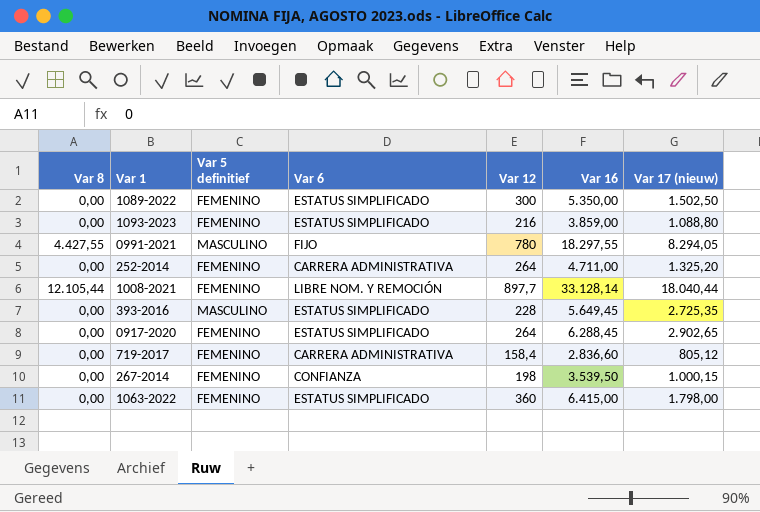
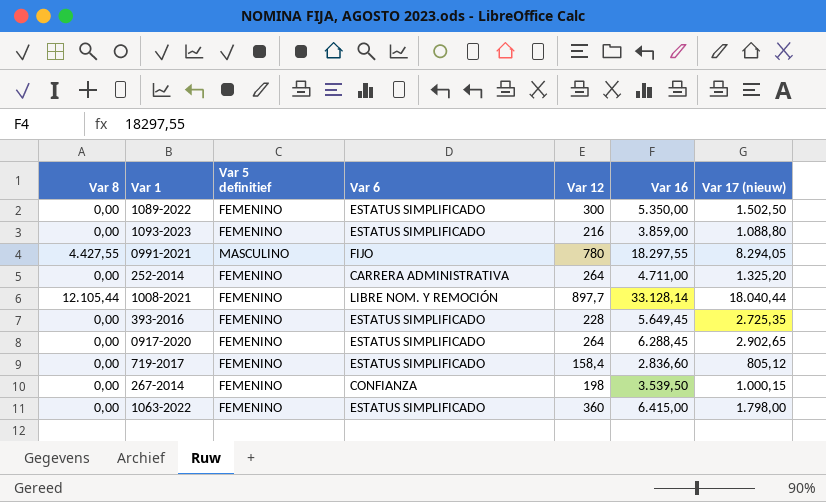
393-2016 | Var 5 definitief: MASCULINO -> FEMENINO
719-2017 | Var 6: CARRERA ADMINISTRATIVA -> ESTATUS SIMPLIFICADO

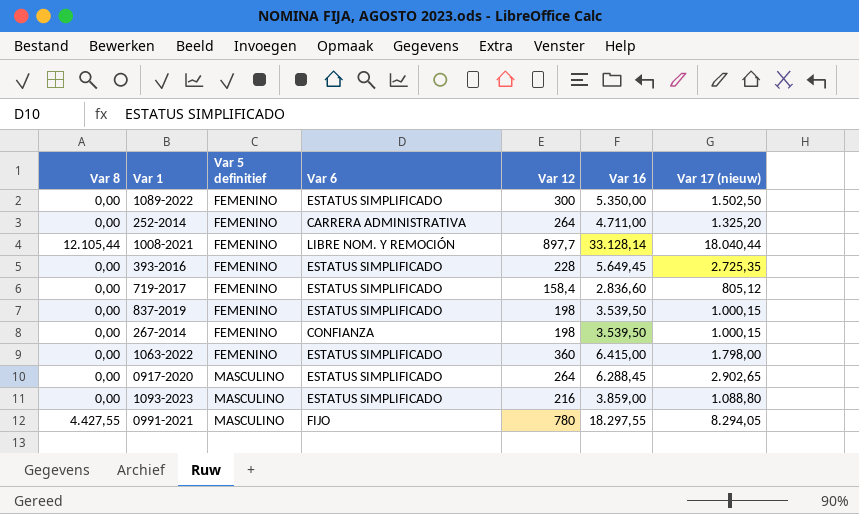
row order: none -> Var 5 definitief ascending
row 837-2019: none -> 0,00 | FEMENINO | ESTATUS SIMPLIFICADO | 198 | 3.539,50 | 1.000,15
0917-2020 | Var 5 definitief: FEMENINO -> MASCULINO
1093-2023 | Var 5 definitief: FEMENINO -> MASCULINO

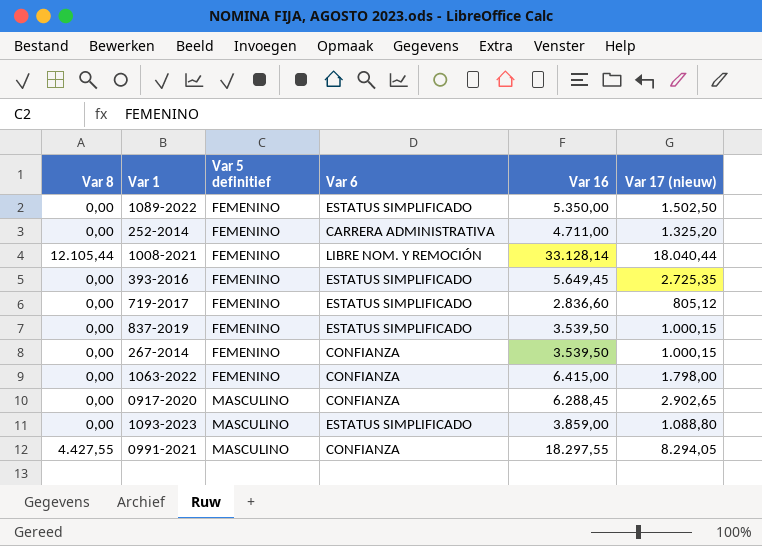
column Var 12 | position: 5 -> none
1063-2022 | Var 6: ESTATUS SIMPLIFICADO -> CONFIANZA
0917-2020 | Var 6: ESTATUS SIMPLIFICADO -> CONFIANZA
0991-2021 | Var 6: FIJO -> CONFIANZA

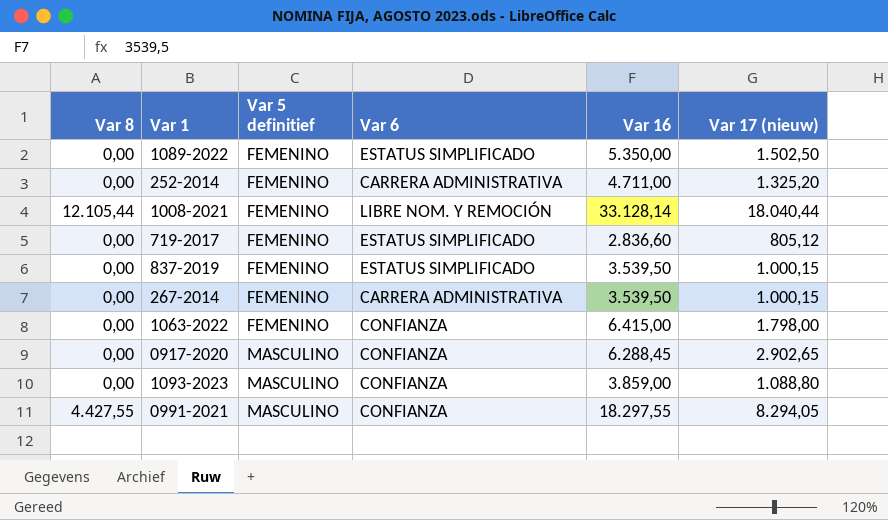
row 393-2016: 0,00 | FEMENINO | ESTATUS SIMPLIFICADO | 5.649,45 | 2.725,35 -> none
267-2014 | Var 6: CONFIANZA -> CARRERA ADMINISTRATIVA
1093-2023 | Var 6: ESTATUS SIMPLIFICADO -> CONFIANZA

